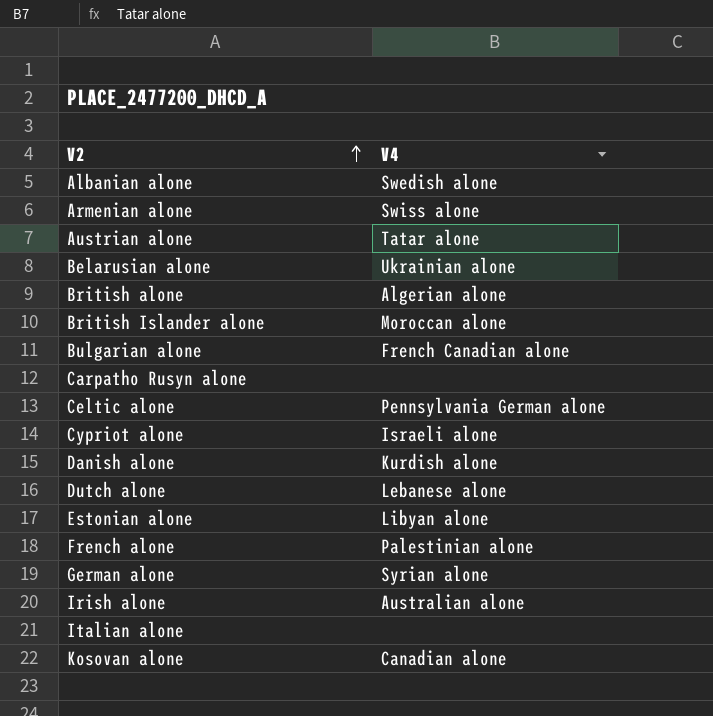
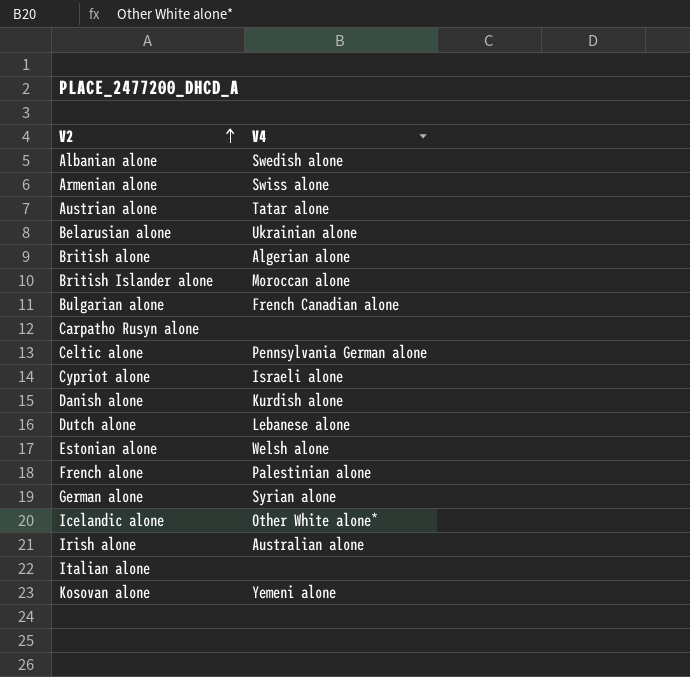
Estonian alone | V4: Libyan alone -> Welsh alone
row Icelandic alone: none -> Other White alone*
Kosovan alone | V4: Canadian alone -> Yemeni alone

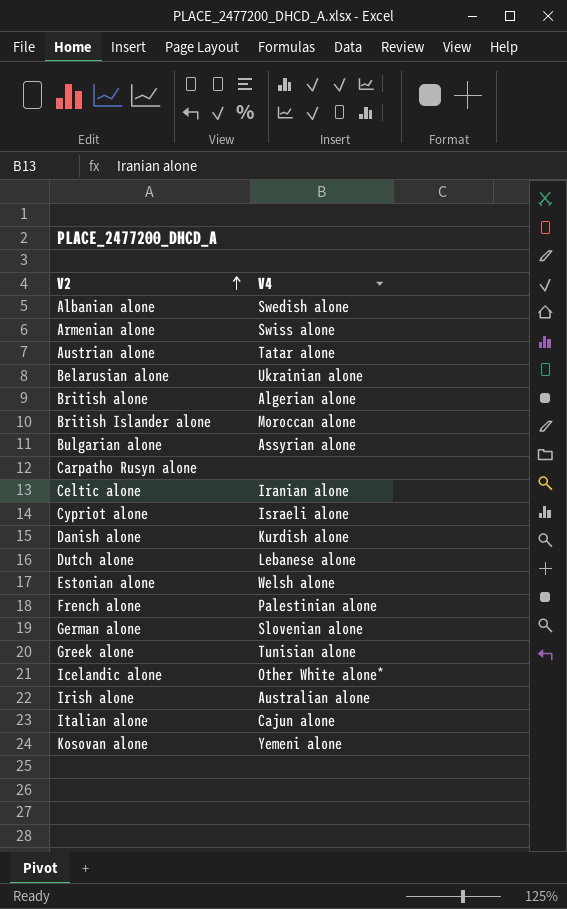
Bulgarian alone | V4: French Canadian alone -> Assyrian alone
Celtic alone | V4: Pennsylvania German alone -> Iranian alone
German alone | V4: Syrian alone -> Slovenian alone
row Greek alone: none -> Tunisian alone
Italian alone | V4: none -> Cajun alone

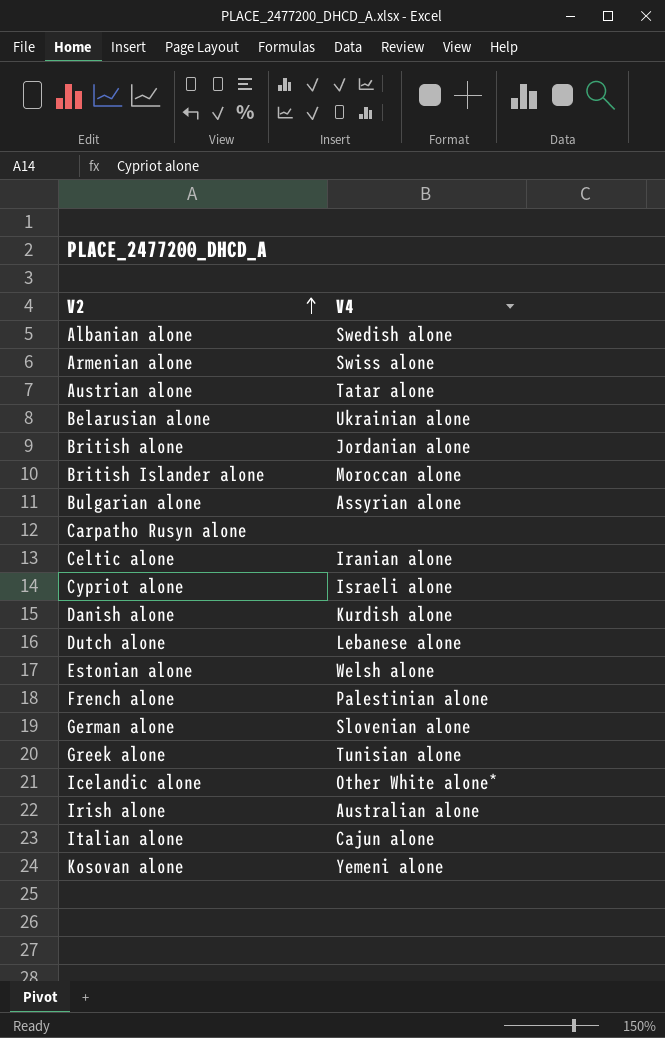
British alone | V4: Algerian alone -> Jordanian alone

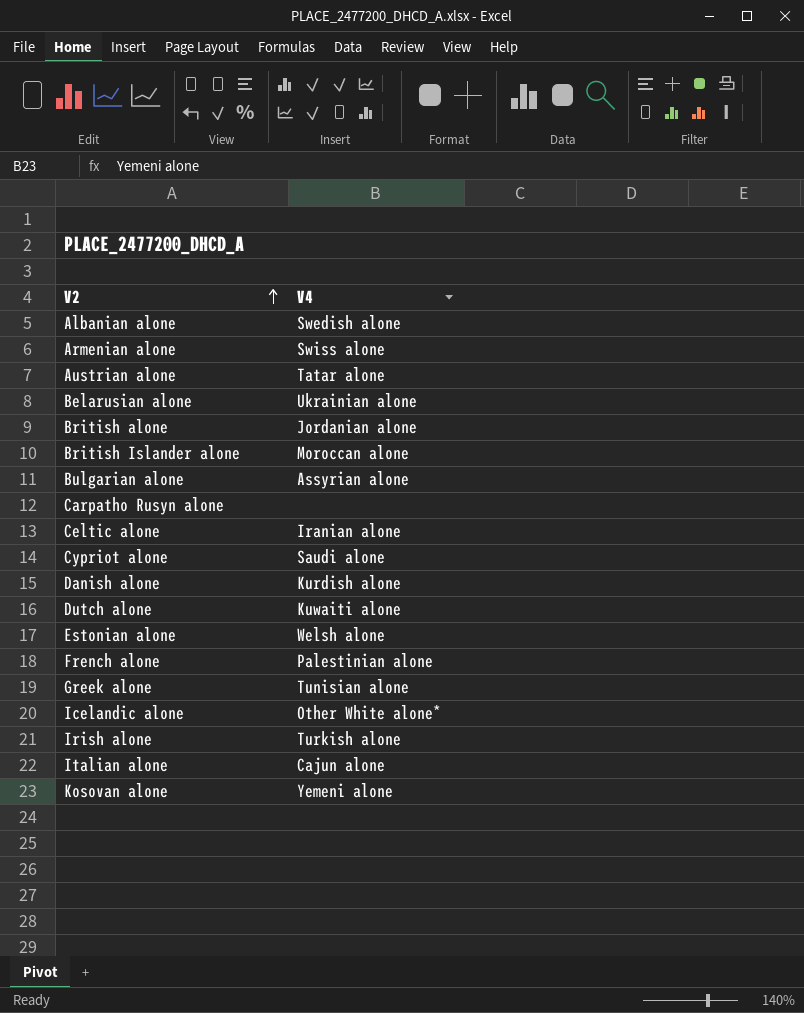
row German alone: Slovenian alone -> none
Cypriot alone | V4: Israeli alone -> Saudi alone
Dutch alone | V4: Lebanese alone -> Kuwaiti alone
Irish alone | V4: Australian alone -> Turkish alone

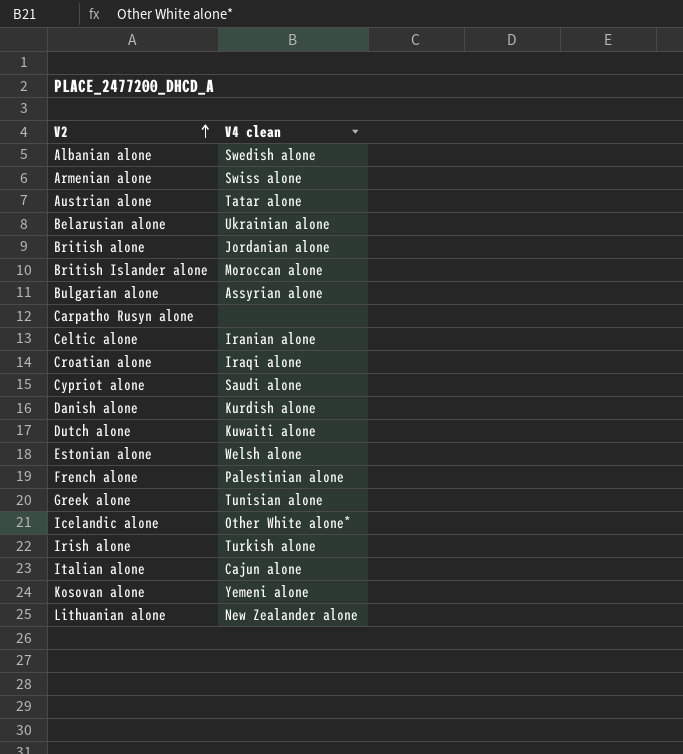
column name: V4 -> V4 clean
row Croatian alone: none -> Iraqi alone
row Lithuanian alone: none -> New Zealander alone

